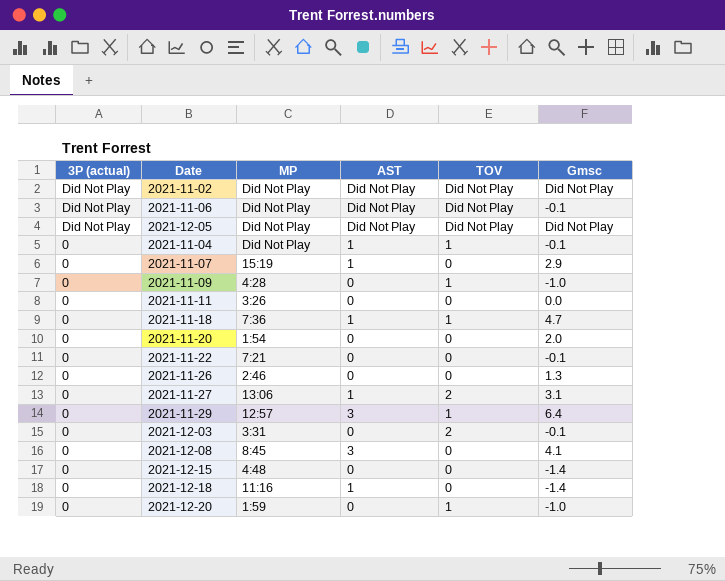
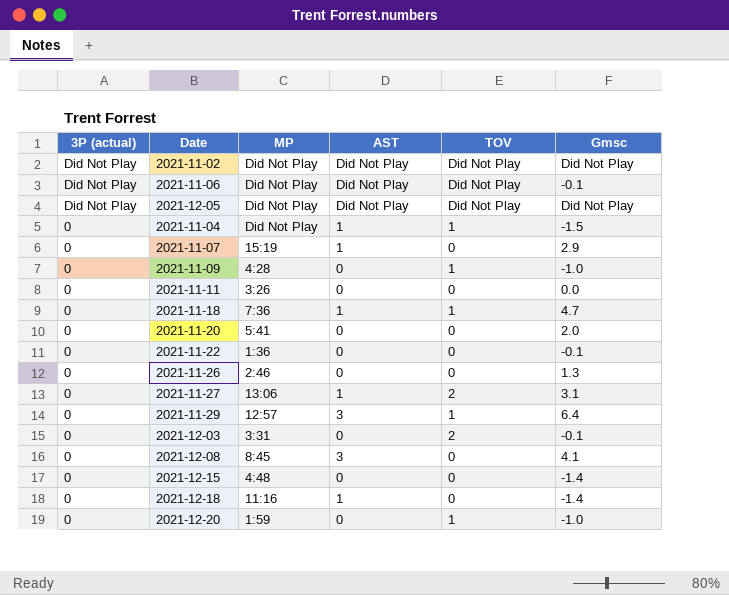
2021-11-04 | Gmsc: -0.1 -> -1.5
2021-11-20 | MP: 1:54 -> 5:41
2021-11-22 | MP: 7:21 -> 1:36

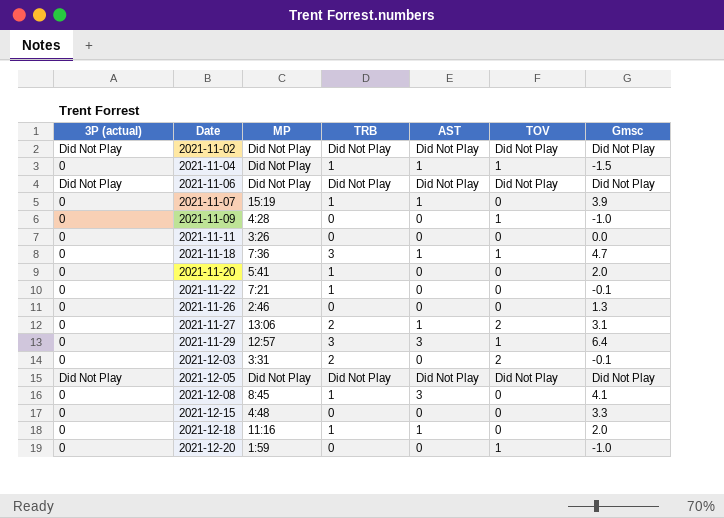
row order: 3P (actual) descending -> Date ascending
column TRB | position: none -> 4
2021-11-06 | Gmsc: -0.1 -> Did Not Play
2021-11-07 | Gmsc: 2.9 -> 3.9
2021-11-22 | MP: 1:36 -> 7:21
2021-12-15 | Gmsc: -1.4 -> 3.3
2021-12-18 | Gmsc: -1.4 -> 2.0

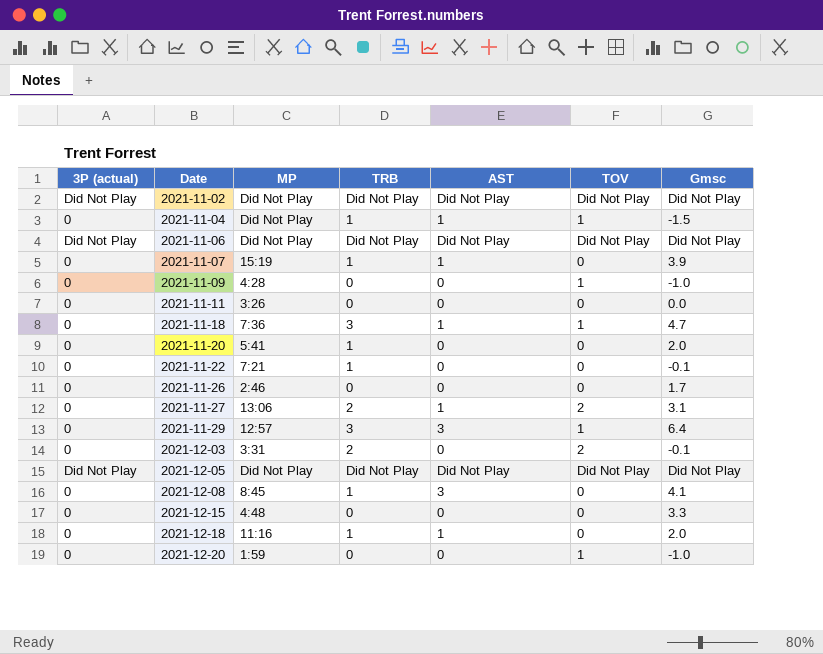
2021-11-26 | Gmsc: 1.3 -> 1.7

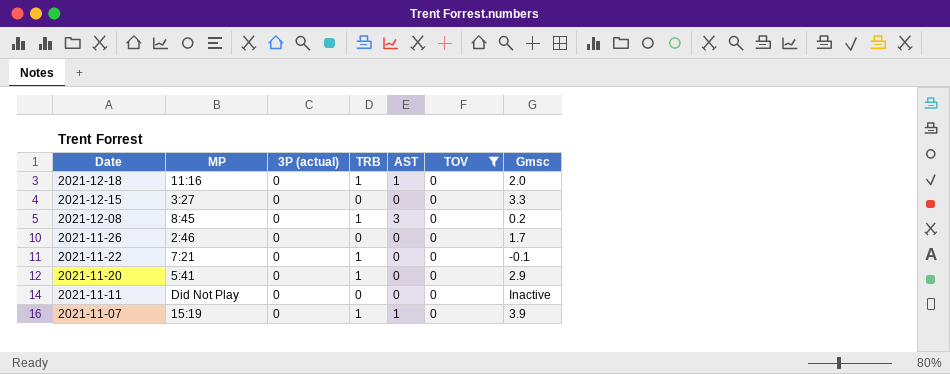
filter: none -> TOV = 0
row order: Date ascending -> Date descending
column 3P (actual) | position: 1 -> 3
2021-12-15 | MP: 4:48 -> 3:27
2021-12-08 | Gmsc: 4.1 -> 0.2
2021-11-20 | Gmsc: 2.0 -> 2.9
2021-11-11 | MP: 3:26 -> Did Not Play
2021-11-11 | Gmsc: 0.0 -> Inactive

